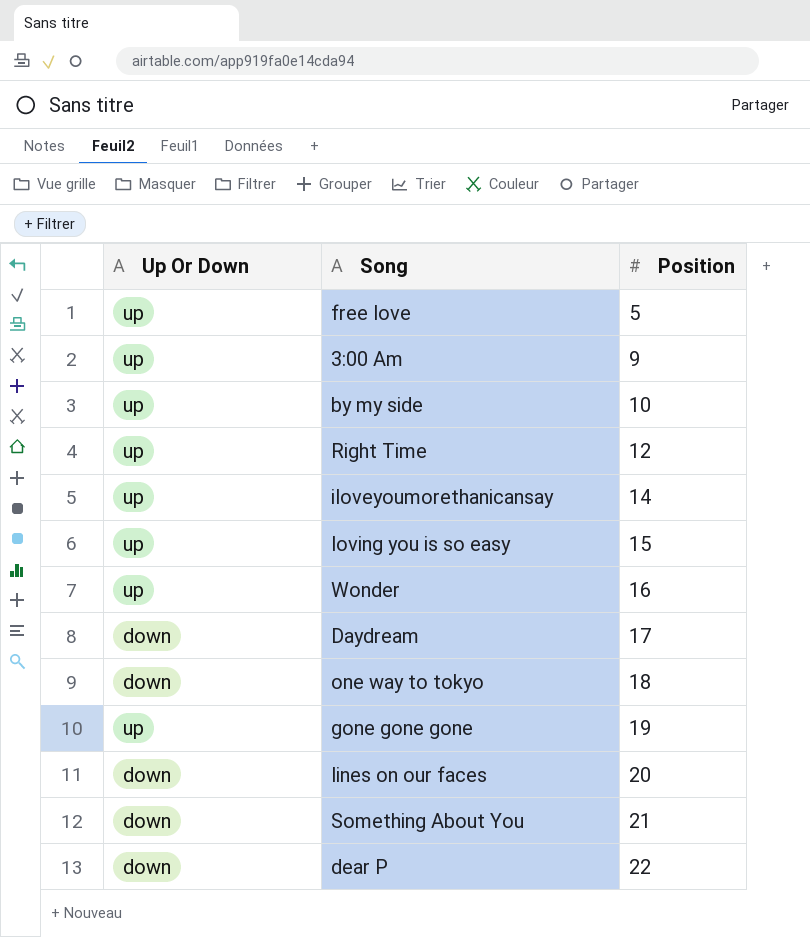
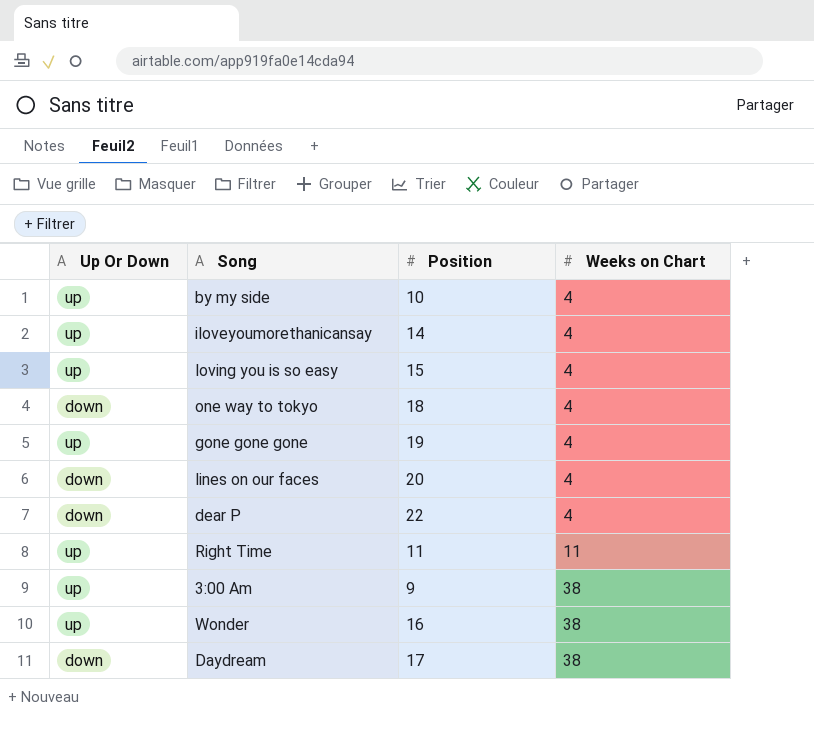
row order: Position ascending -> Weeks on Chart ascending
column Weeks on Chart | position: none -> 4
row free love: up | 5 -> none
row Something About You: down | 21 -> none
Right Time | Position: 12 -> 11

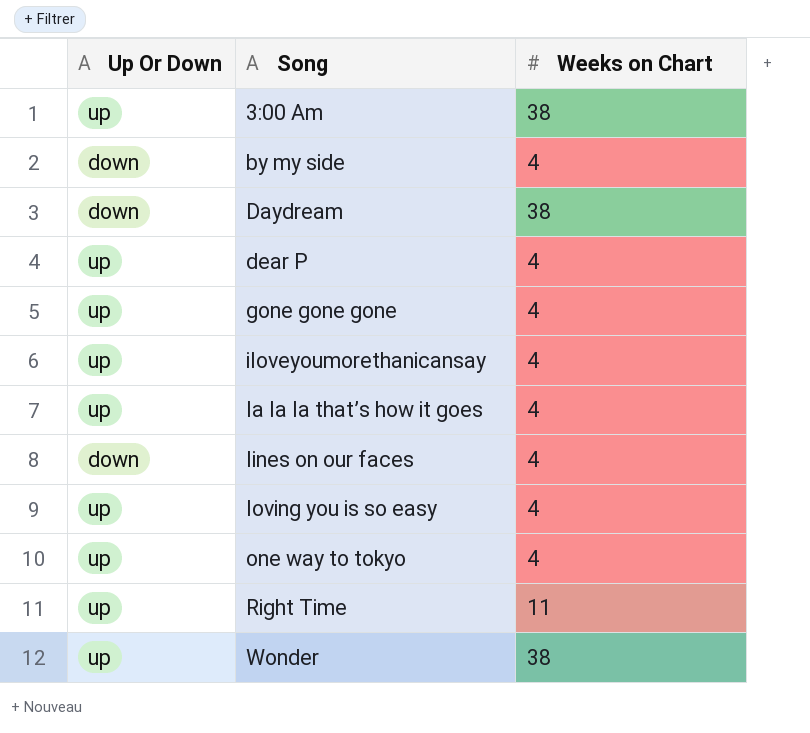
row order: Weeks on Chart ascending -> Song ascending
column Position | position: 3 -> none
by my side | Up Or Down: up -> down
dear P | Up Or Down: down -> up
row la la la that’s how it goes: none -> up | 4
one way to tokyo | Up Or Down: down -> up

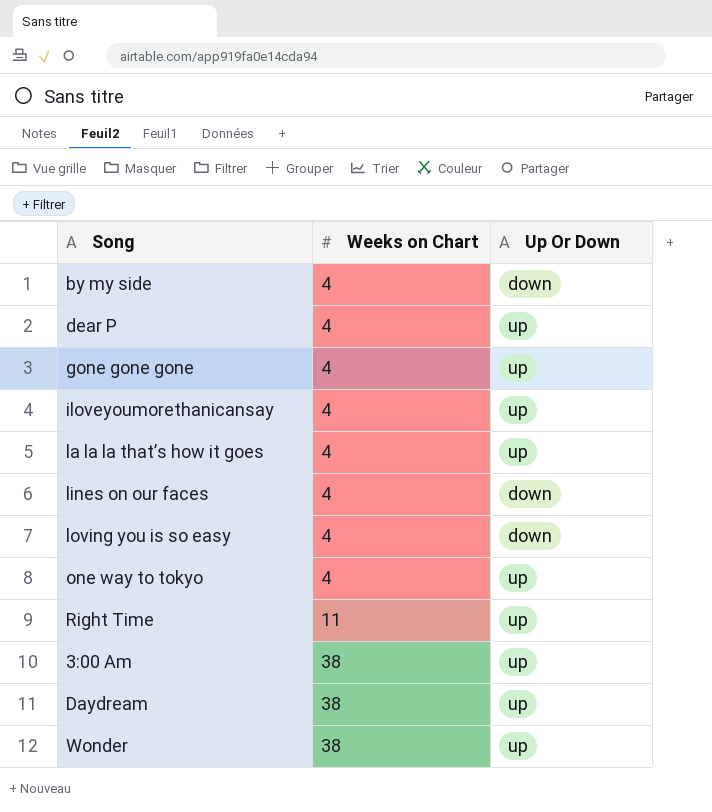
row order: Song ascending -> Weeks on Chart ascending
column Up Or Down | position: 1 -> 3
loving you is so easy | Up Or Down: up -> down
Daydream | Up Or Down: down -> up

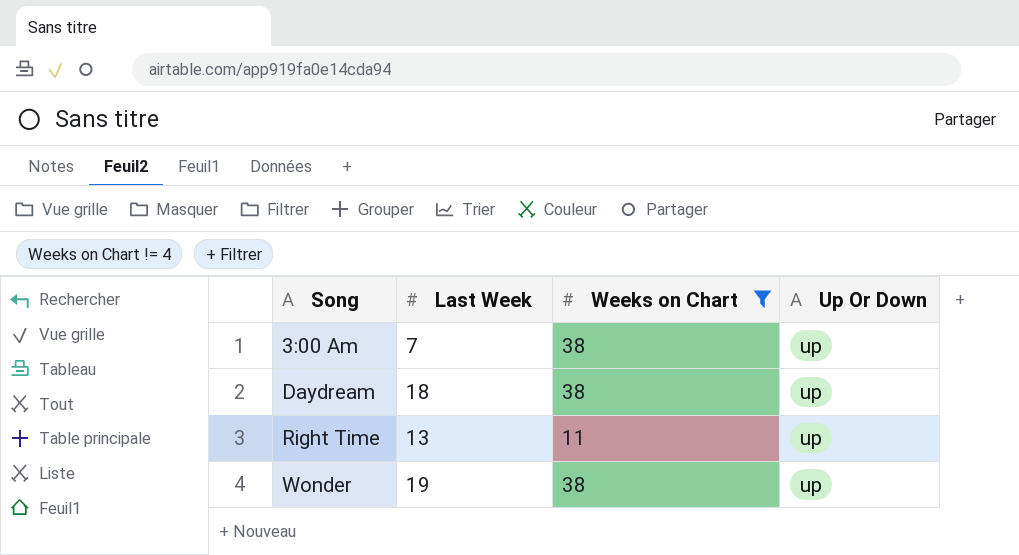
filter: none -> Weeks on Chart != 4
row order: Weeks on Chart ascending -> Song ascending
column Last Week | position: none -> 2

